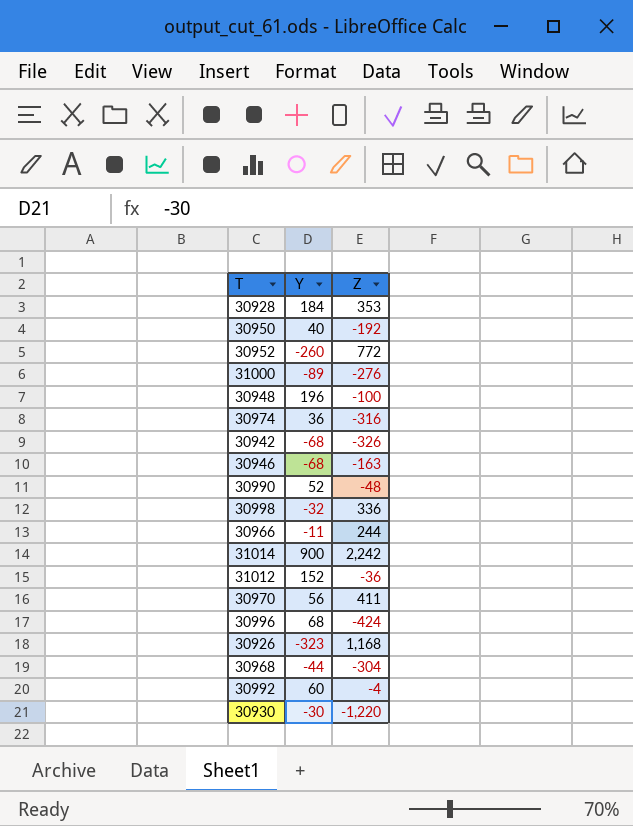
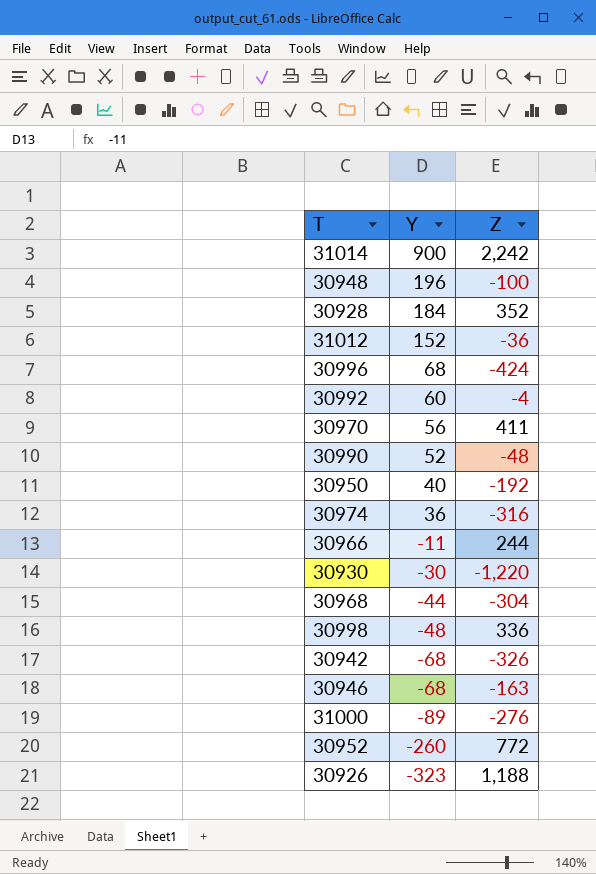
row order: none -> Y descending
30928 | Z: 353 -> 352
30998 | Y: -32 -> -48
30926 | Z: 1,168 -> 1,188

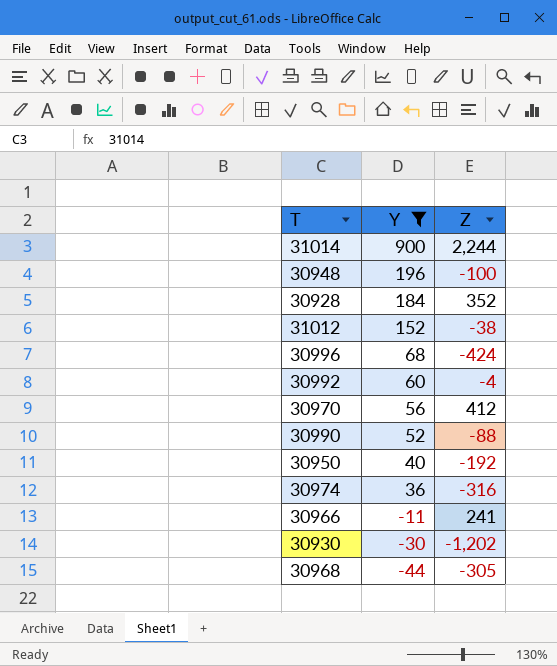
filter: none -> Y >= -44
31014 | Z: 2,242 -> 2,244
31012 | Z: -36 -> -38
30970 | Z: 411 -> 412
30990 | Z: -48 -> -88
30966 | Z: 244 -> 241
30930 | Z: -1,220 -> -1,202
30968 | Z: -304 -> -305

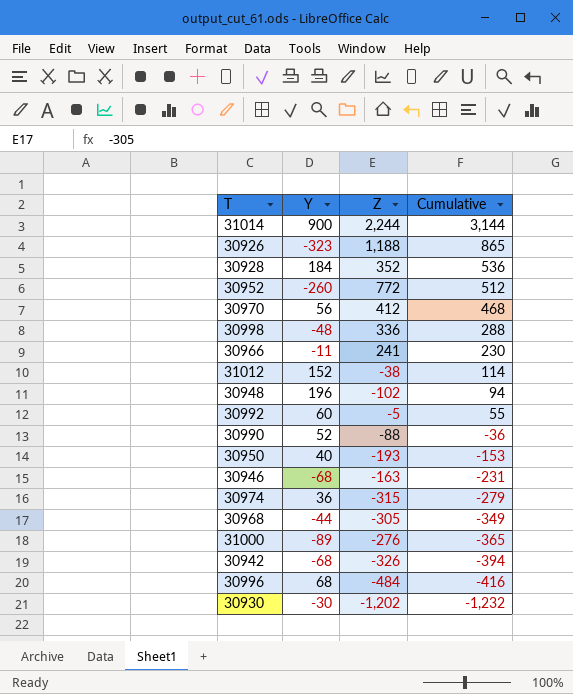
filter: Y >= -44 -> none
row order: Y descending -> Cumulative descending
column Cumulative | formula: none -> [Y] + [Z]
30948 | Z: -100 -> -102
30992 | Z: -4 -> -5
30950 | Z: -192 -> -193
30974 | Z: -316 -> -315
30996 | Z: -424 -> -484

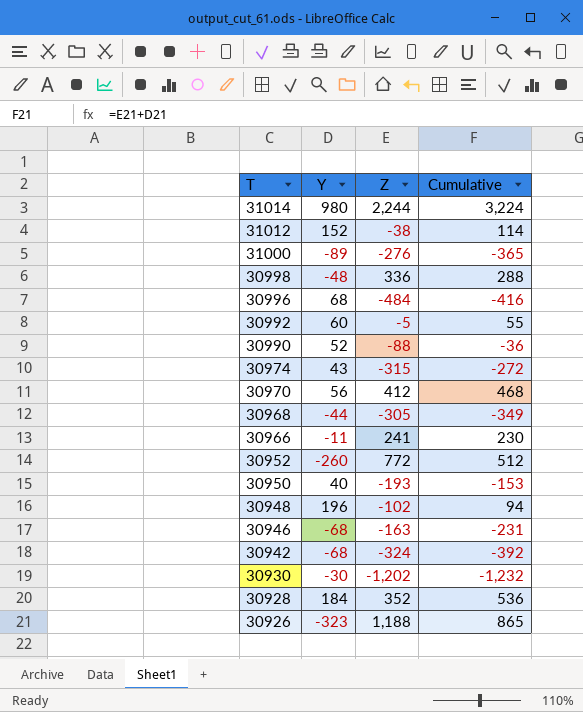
row order: Cumulative descending -> T descending
31014 | Y: 900 -> 980
31014 | Cumulative: 3,144 -> 3,224
30974 | Y: 36 -> 43
30974 | Cumulative: -279 -> -272
30942 | Z: -326 -> -324
30942 | Cumulative: -394 -> -392

